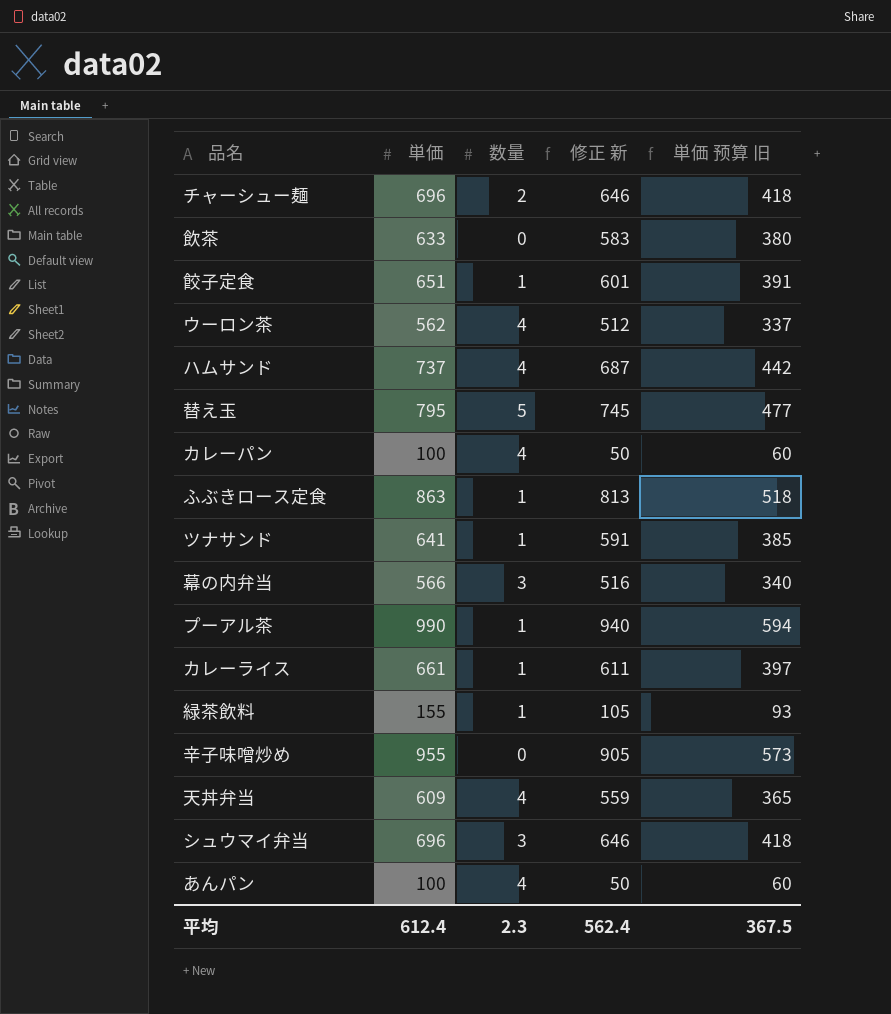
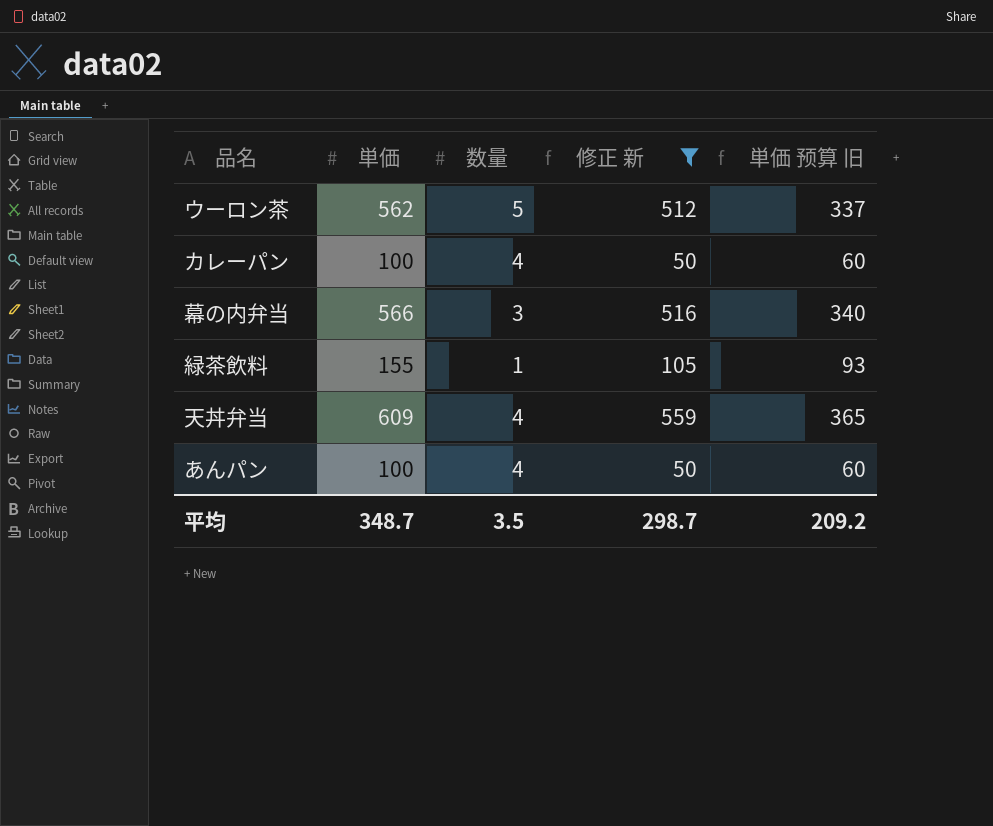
filter: none -> 修正 新 <= 559
ウーロン茶 | 数量: 4 -> 5
平均 | 単価: 612.4 -> 348.7
平均 | 数量: 2.3 -> 3.5
平均 | 修正 新: 562.4 -> 298.7
平均 | 単価 预算 旧: 367.5 -> 209.2

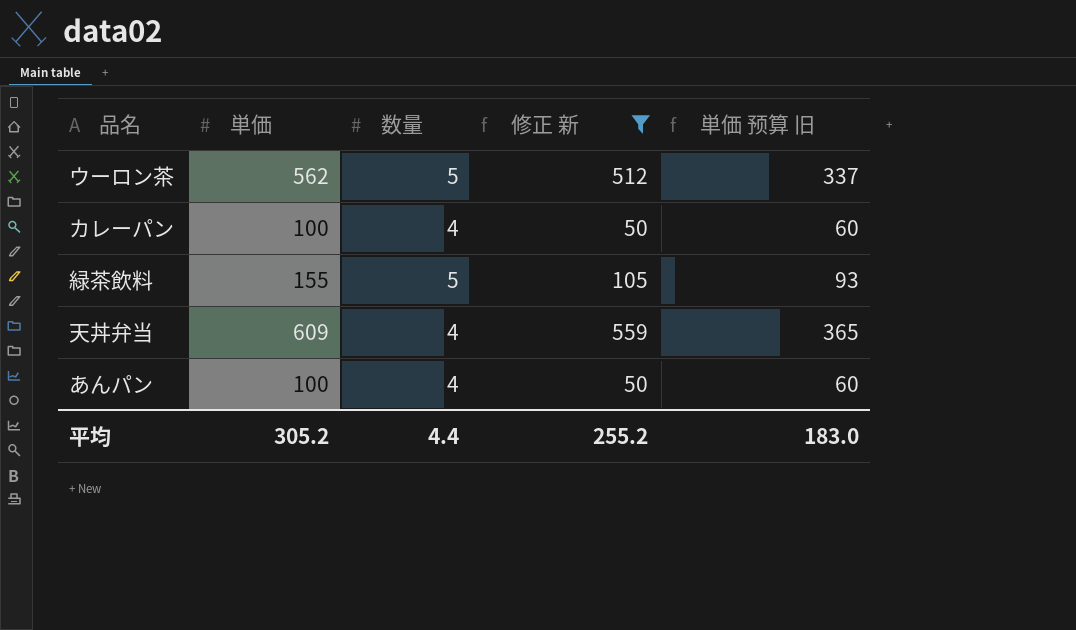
row 幕の内弁当: 566 | 3 | 516 | 340 -> none
緑茶飲料 | 数量: 1 -> 5
平均 | 単価: 348.7 -> 305.2
平均 | 数量: 3.5 -> 4.4
平均 | 修正 新: 298.7 -> 255.2
平均 | 単価 预算 旧: 209.2 -> 183.0

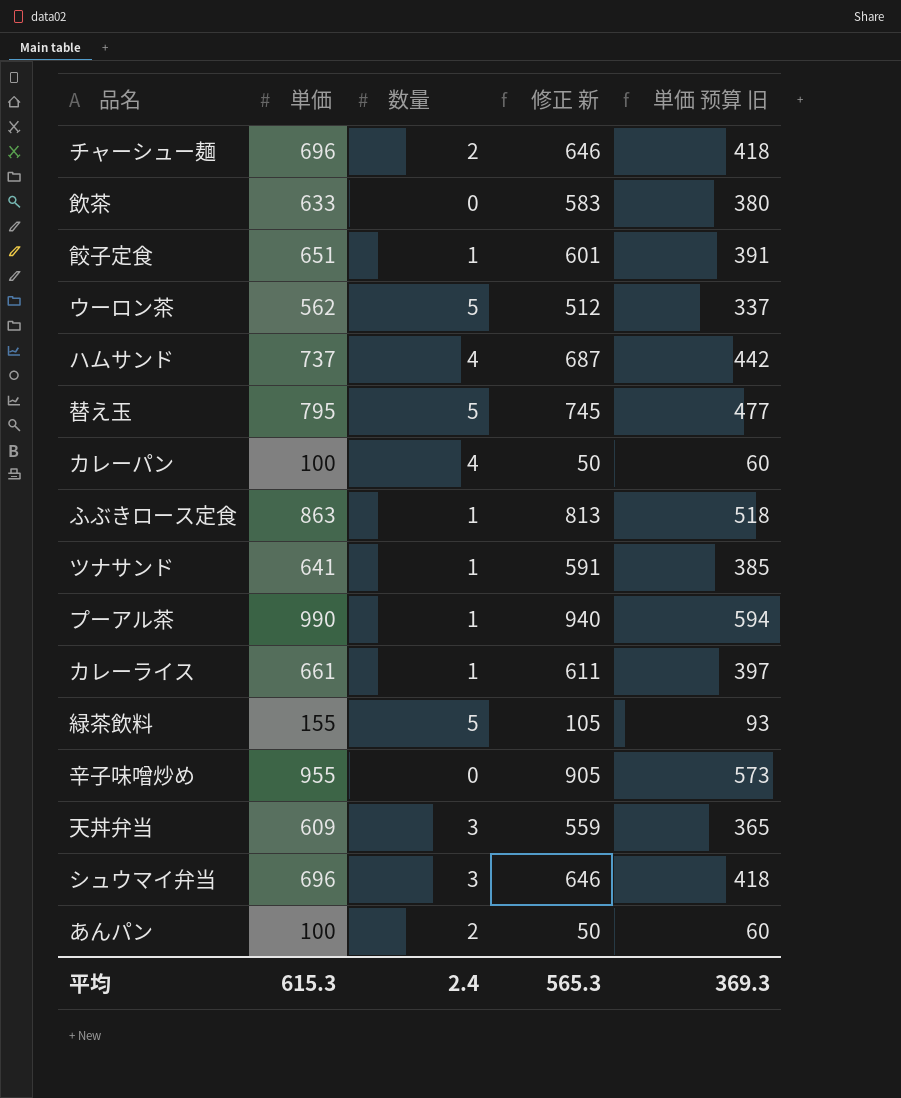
filter: 修正 新 <= 559 -> none
天丼弁当 | 数量: 4 -> 3
あんパン | 数量: 4 -> 2
平均 | 単価: 305.2 -> 615.3
平均 | 数量: 4.4 -> 2.4
平均 | 修正 新: 255.2 -> 565.3
平均 | 単価 预算 旧: 183.0 -> 369.3

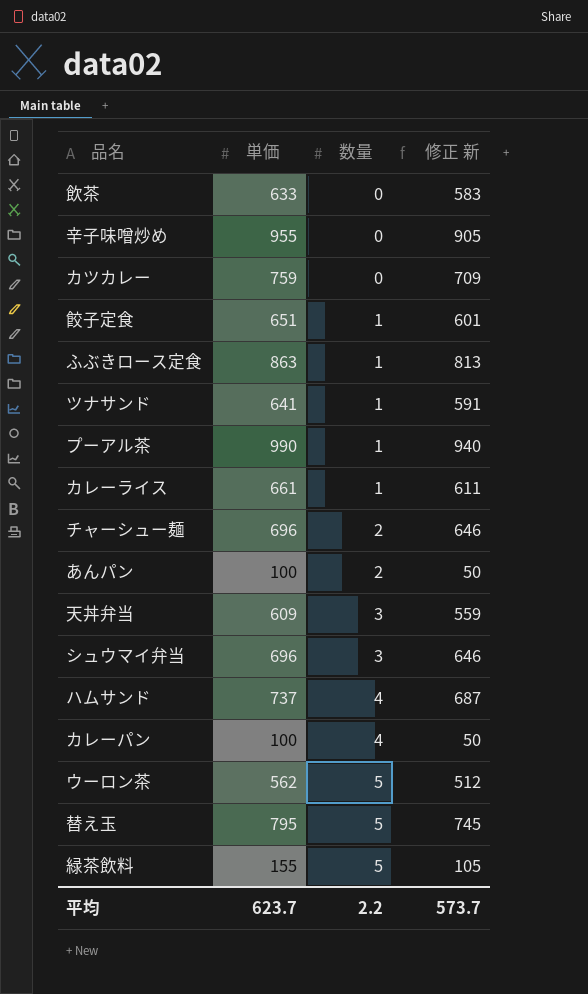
row order: none -> 数量 ascending
column 単価 预算 旧 | formula: [単価] * 0.6 -> none
row カツカレー: none -> 759 | 0 | 709
平均 | 単価: 615.3 -> 623.7
平均 | 数量: 2.4 -> 2.2
平均 | 修正 新: 565.3 -> 573.7

